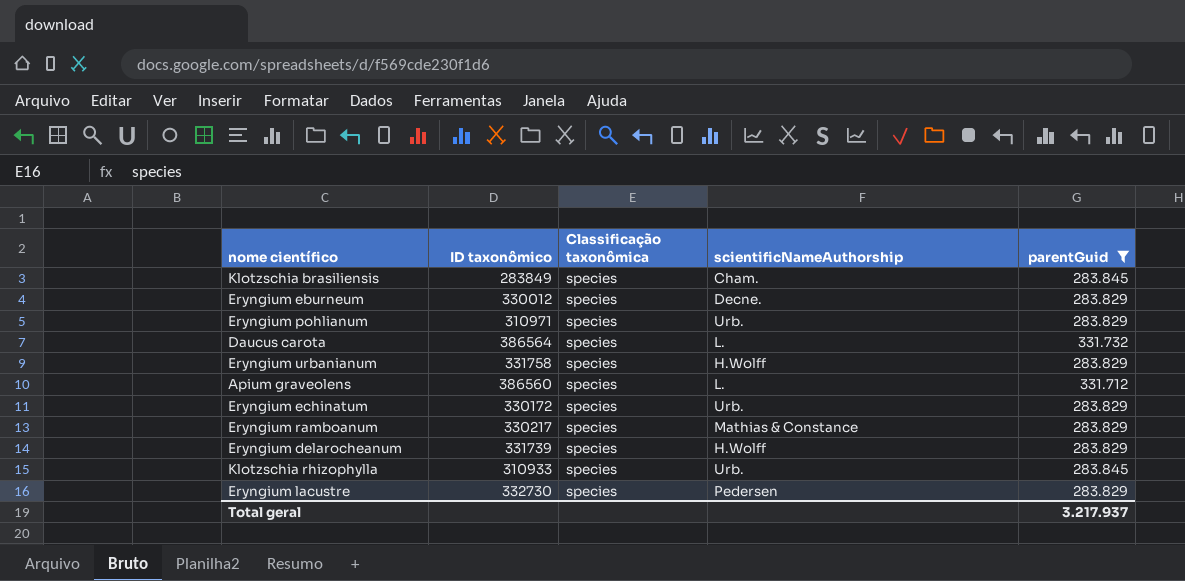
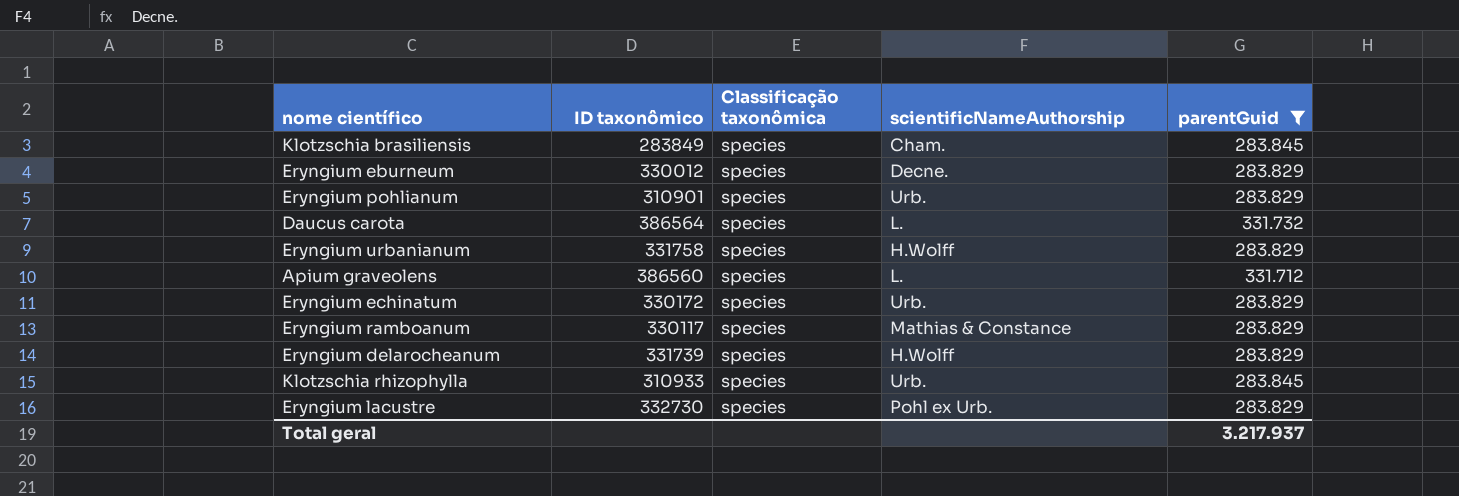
Eryngium pohlianum | ID taxonômico: 310971 -> 310901
Eryngium ramboanum | ID taxonômico: 330217 -> 330117
Eryngium lacustre | scientificNameAuthorship: Pedersen -> Pohl ex Urb.

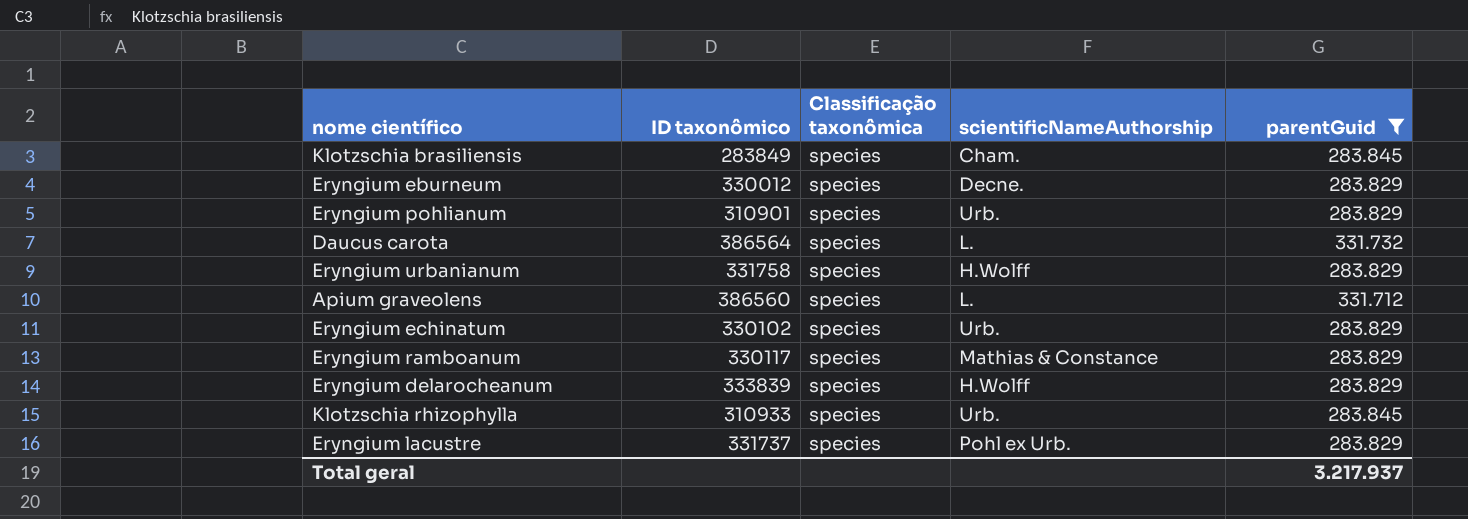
Eryngium echinatum | ID taxonômico: 330172 -> 330102
Eryngium delarocheanum | ID taxonômico: 331739 -> 333839
Eryngium lacustre | ID taxonômico: 332730 -> 331737

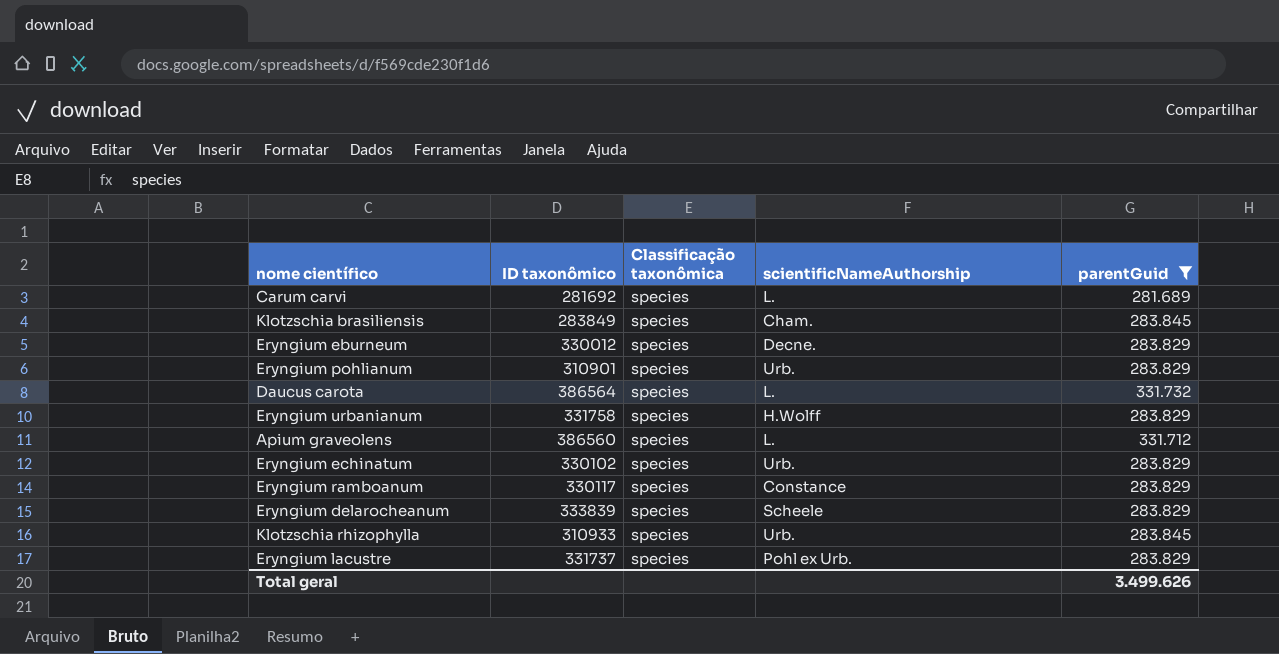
row Carum carvi: none -> 281692 | species | L. | 281.689
Eryngium ramboanum | scientificNameAuthorship: Mathias & Constance -> Constance
Eryngium delarocheanum | scientificNameAuthorship: H.Wolff -> Scheele
Total geral | parentGuid: 3.217.937 -> 3.499.626

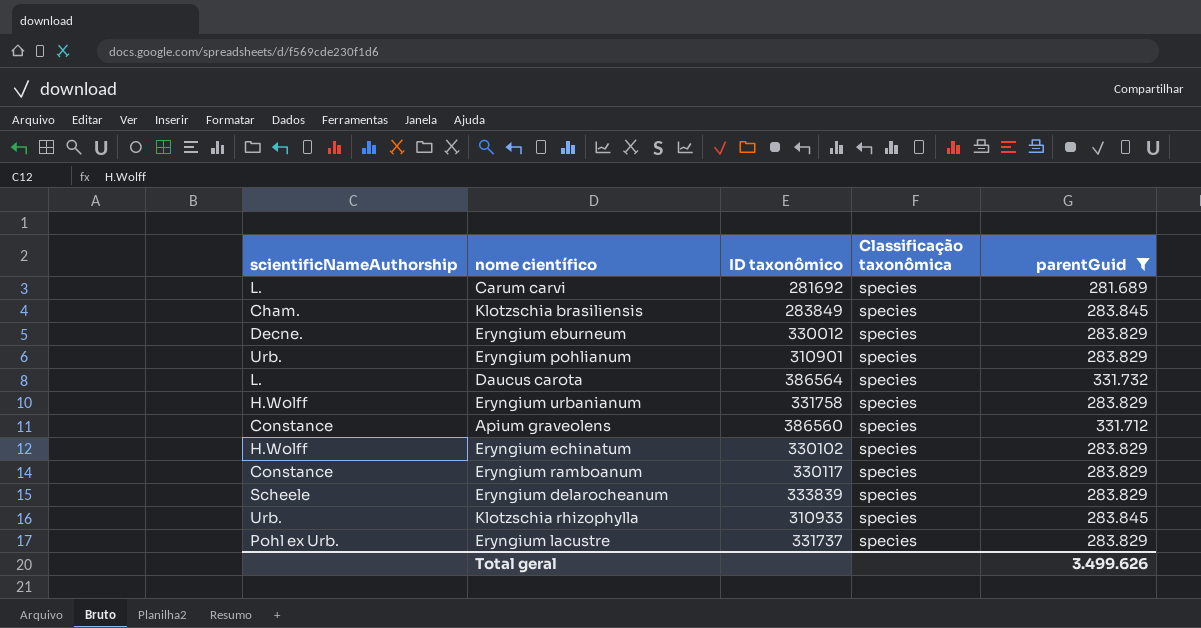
column scientificNameAuthorship | position: 4 -> 1
Apium graveolens | scientificNameAuthorship: L. -> Constance
Eryngium echinatum | scientificNameAuthorship: Urb. -> H.Wolff

